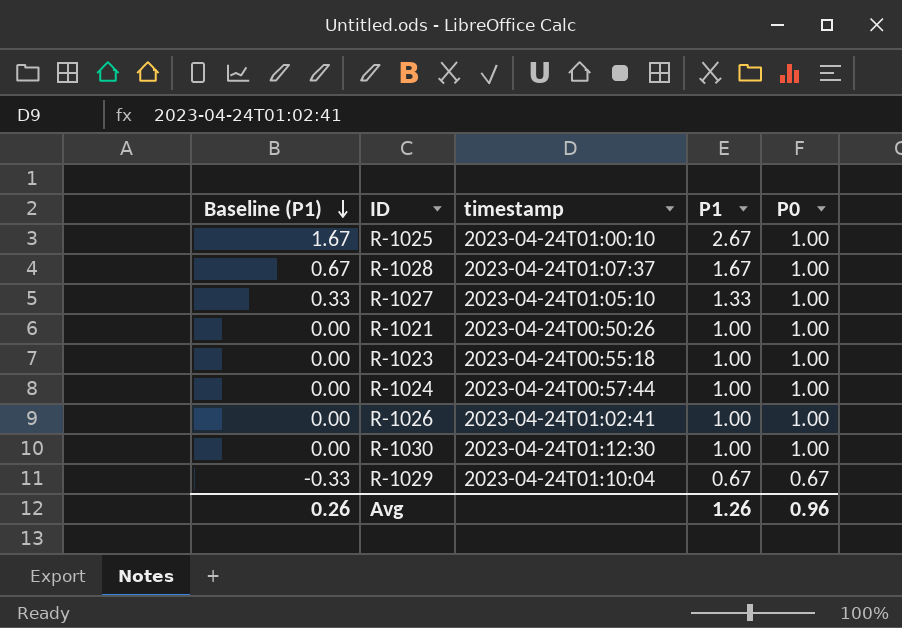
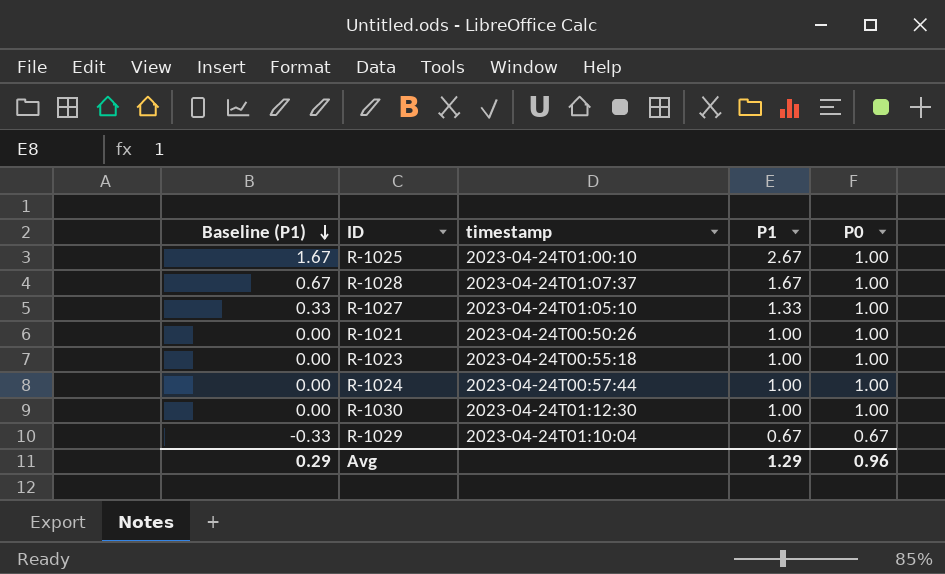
row R-1026: 0.00 | 2023-04-24T01:02:41 | 1.00 | 1.00 -> none
Avg | Baseline (P1): 0.26 -> 0.29
Avg | P1: 1.26 -> 1.29

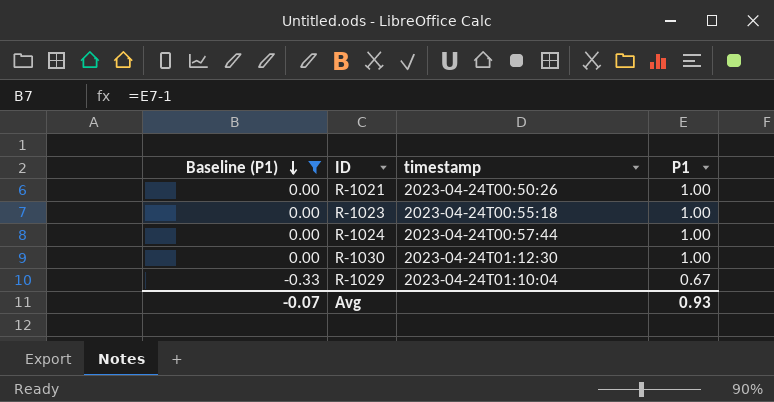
filter: none -> Baseline (P1) <= 0.00
column P0 | position: 5 -> none
Avg | Baseline (P1): 0.29 -> -0.07
Avg | P1: 1.29 -> 0.93

